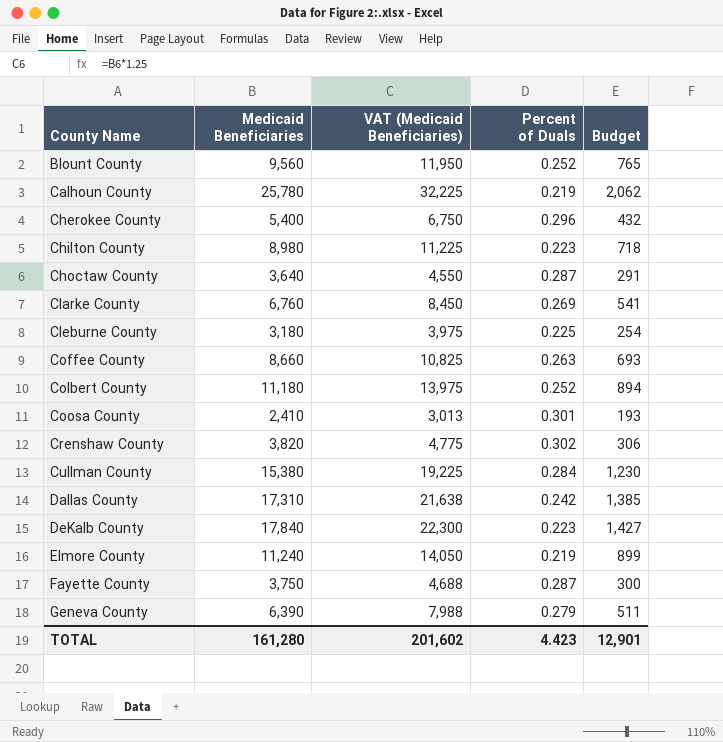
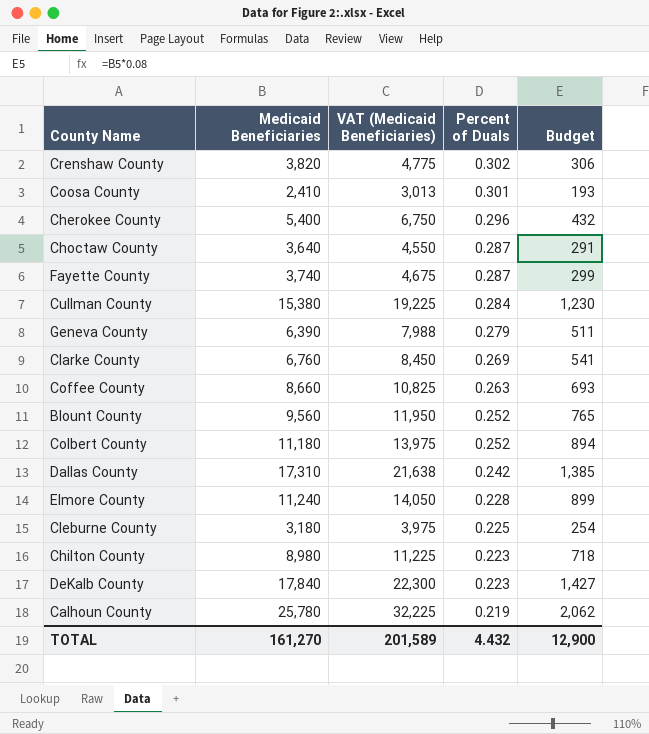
row order: County Name ascending -> Percent of Duals descending
Fayette County | Medicaid Beneficiaries: 3,750 -> 3,740
Fayette County | VAT (Medicaid Beneficiaries): 4,688 -> 4,675
Fayette County | Budget: 300 -> 299
Elmore County | Percent of Duals: 0.219 -> 0.228
TOTAL | Medicaid Beneficiaries: 161,280 -> 161,270
TOTAL | VAT (Medicaid Beneficiaries): 201,602 -> 201,589
TOTAL | Percent of Duals: 4.423 -> 4.432
TOTAL | Budget: 12,901 -> 12,900

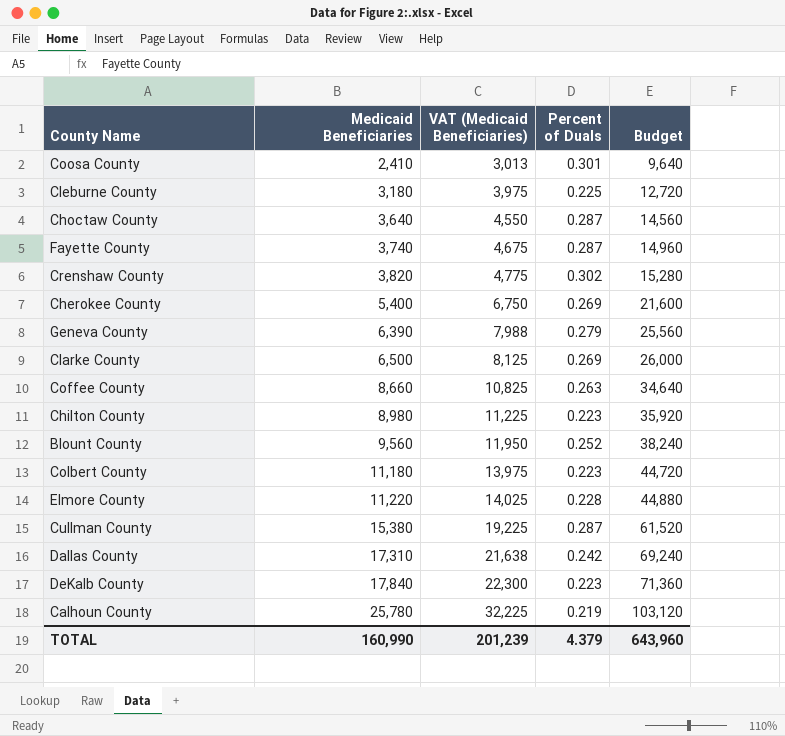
row order: Percent of Duals descending -> Medicaid Beneficiaries ascending
column Budget | formula: [Medicaid Beneficiaries] * 0.08 -> [Medicaid Beneficiaries] * 4
Cherokee County | Percent of Duals: 0.296 -> 0.269
Clarke County | Medicaid Beneficiaries: 6,760 -> 6,500
Clarke County | VAT (Medicaid Beneficiaries): 8,450 -> 8,125
Colbert County | Percent of Duals: 0.252 -> 0.223
Elmore County | Medicaid Beneficiaries: 11,240 -> 11,220
Elmore County | VAT (Medicaid Beneficiaries): 14,050 -> 14,025
Cullman County | Percent of Duals: 0.284 -> 0.287
TOTAL | Medicaid Beneficiaries: 161,270 -> 160,990
TOTAL | VAT (Medicaid Beneficiaries): 201,589 -> 201,239
TOTAL | Percent of Duals: 4.432 -> 4.379
TOTAL | Budget: 12,900 -> 643,960

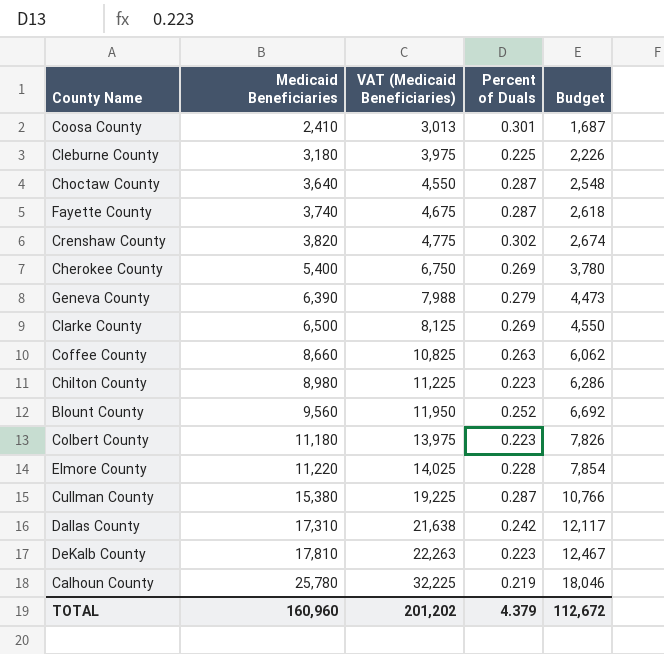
column Budget | formula: [Medicaid Beneficiaries] * 4 -> [Medicaid Beneficiaries] * 0.7
DeKalb County | Medicaid Beneficiaries: 17,840 -> 17,810
DeKalb County | VAT (Medicaid Beneficiaries): 22,300 -> 22,263
TOTAL | Medicaid Beneficiaries: 160,990 -> 160,960
TOTAL | VAT (Medicaid Beneficiaries): 201,239 -> 201,202
TOTAL | Budget: 643,960 -> 112,672

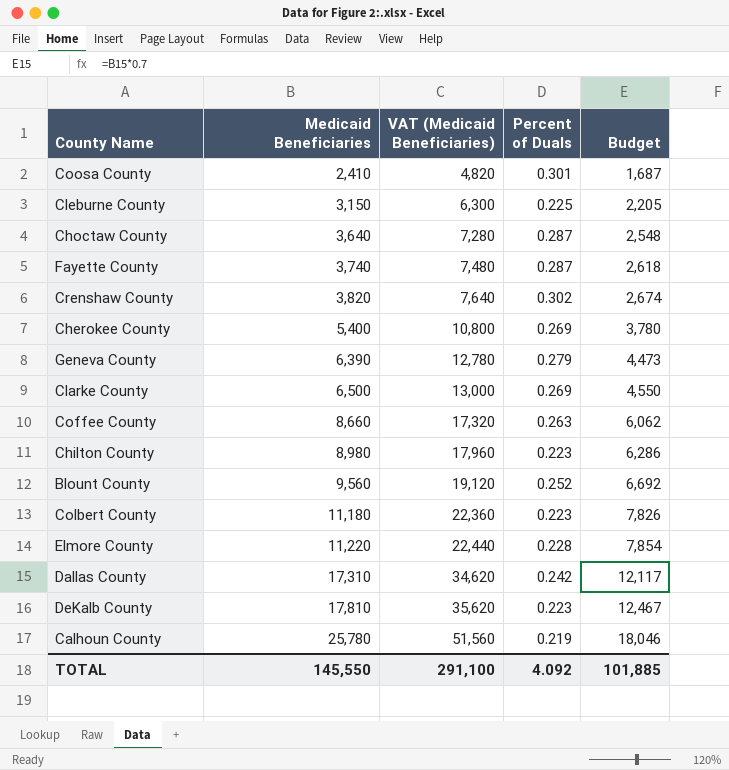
column VAT (Medicaid Beneficiaries) | formula: [Medicaid Beneficiaries] * 1.25 -> [Medicaid Beneficiaries] * 2
row Cullman County: 15,380 | 19,225 | 0.287 | 10,766 -> none
Cleburne County | Medicaid Beneficiaries: 3,180 -> 3,150
Cleburne County | Budget: 2,226 -> 2,205
TOTAL | Medicaid Beneficiaries: 160,960 -> 145,550
TOTAL | VAT (Medicaid Beneficiaries): 201,202 -> 291,100
TOTAL | Percent of Duals: 4.379 -> 4.092
TOTAL | Budget: 112,672 -> 101,885

